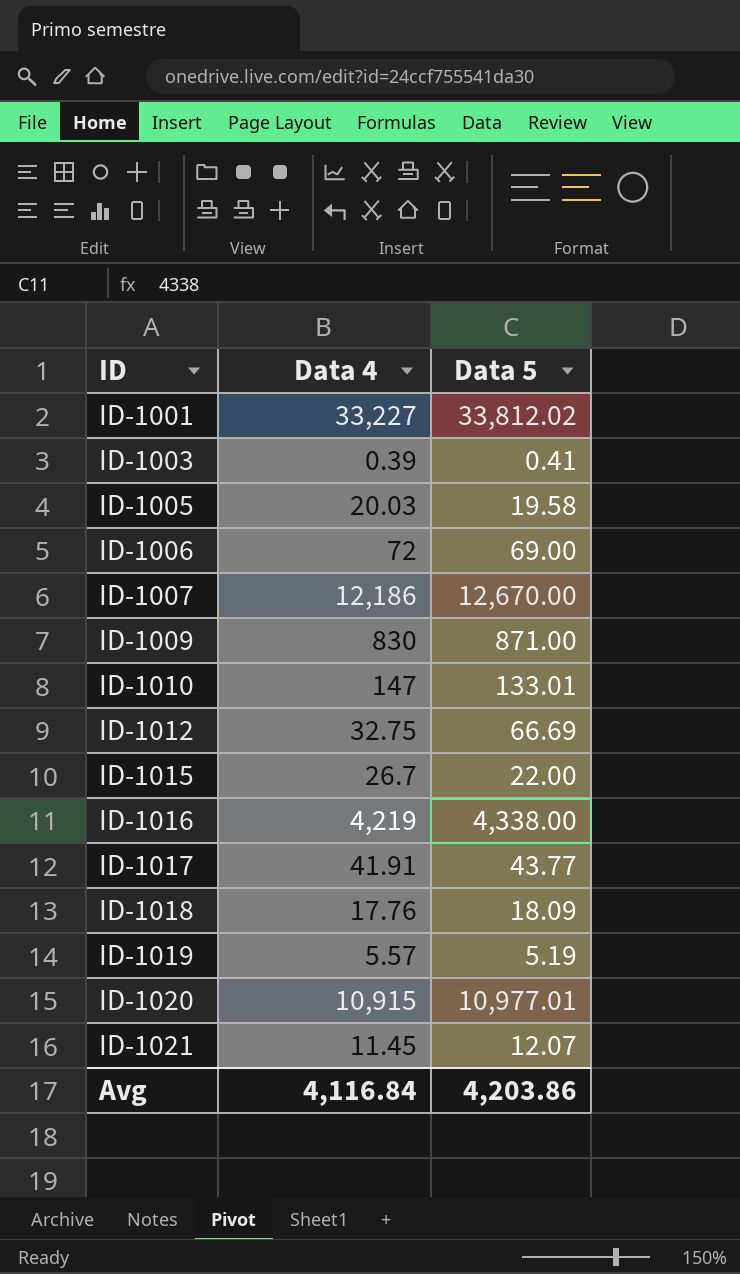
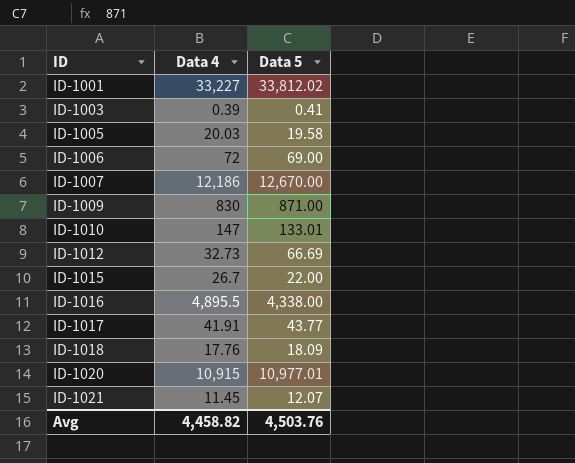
row ID-1019: 5.57 | 5.19 -> none
ID-1012 | Data 4: 32.75 -> 32.73
ID-1016 | Data 4: 4,219 -> 4,895.5
Avg | Data 4: 4,116.84 -> 4,458.82
Avg | Data 5: 4,203.86 -> 4,503.76

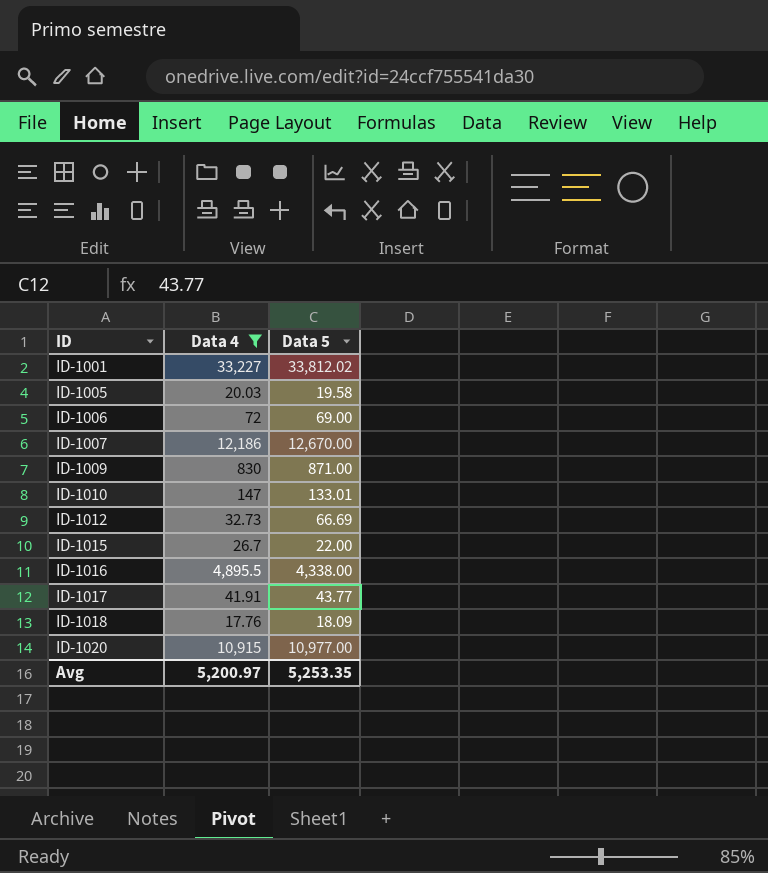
filter: none -> Data 4 >= 17.76
ID-1020 | Data 5: 10,977.01 -> 10,977.00
Avg | Data 4: 4,458.82 -> 5,200.97
Avg | Data 5: 4,503.76 -> 5,253.35

